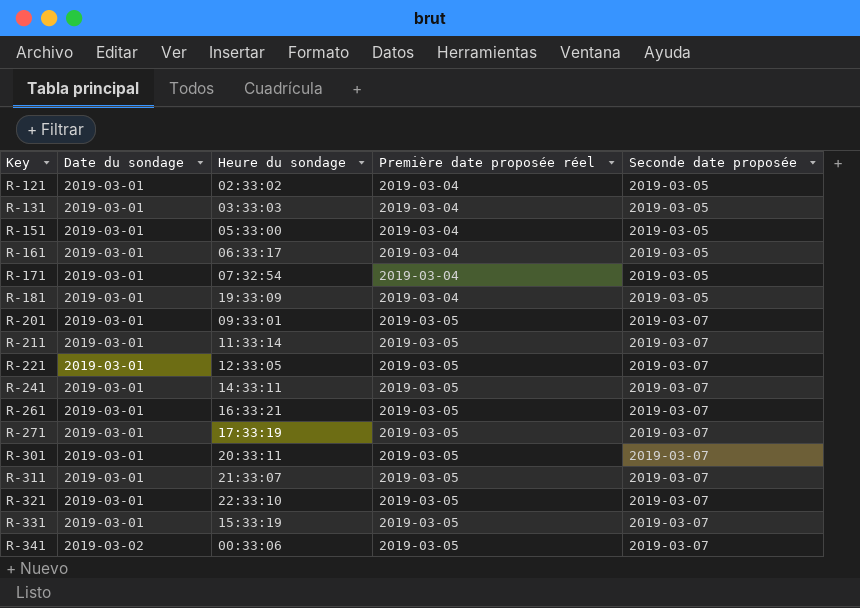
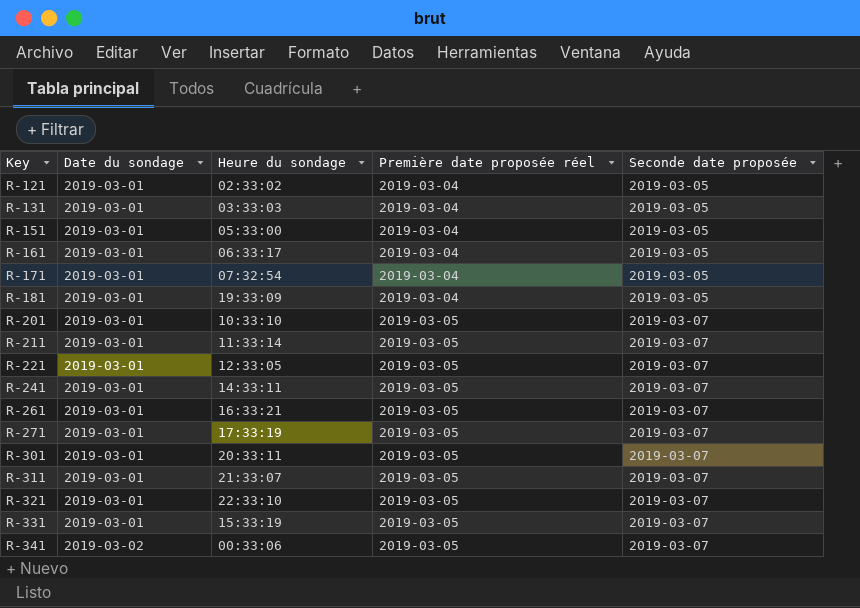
R-201 | Heure du sondage: 09:33:01 -> 10:33:10

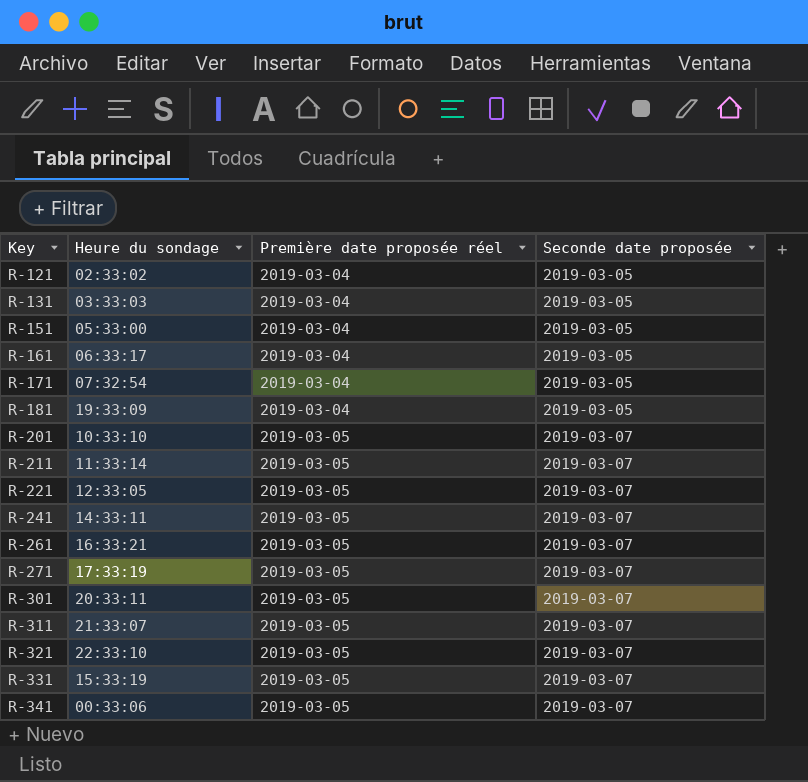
column Date du sondage | position: 2 -> none

